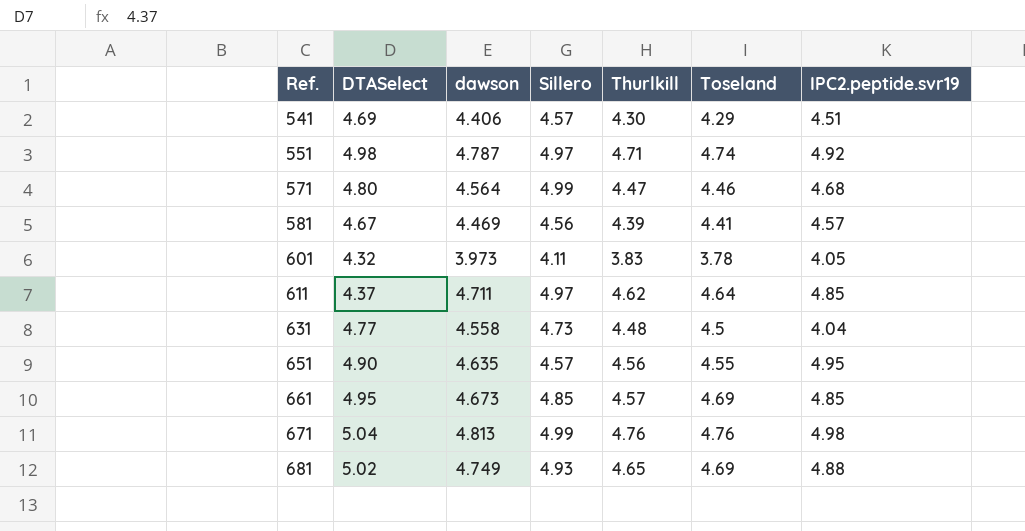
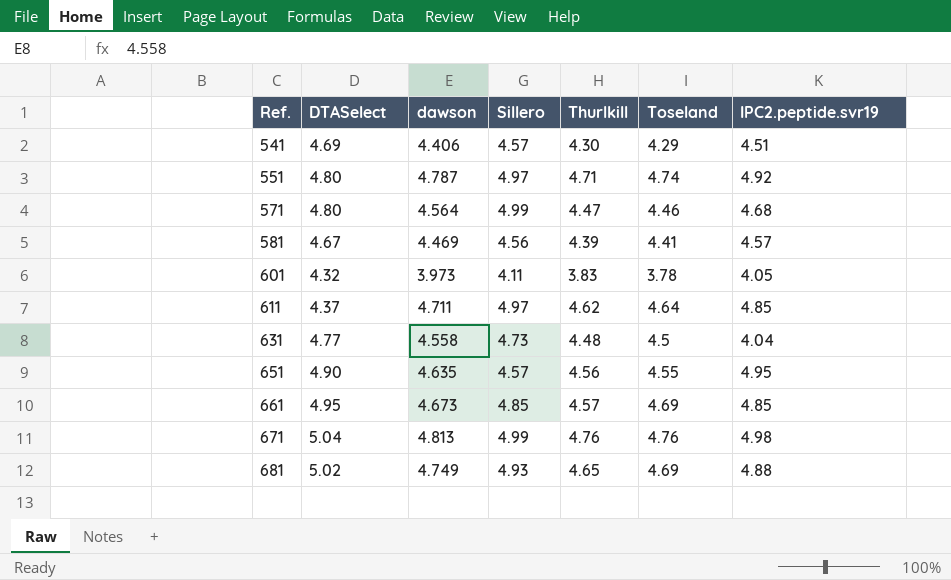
551 | DTASelect: 4.98 -> 4.80

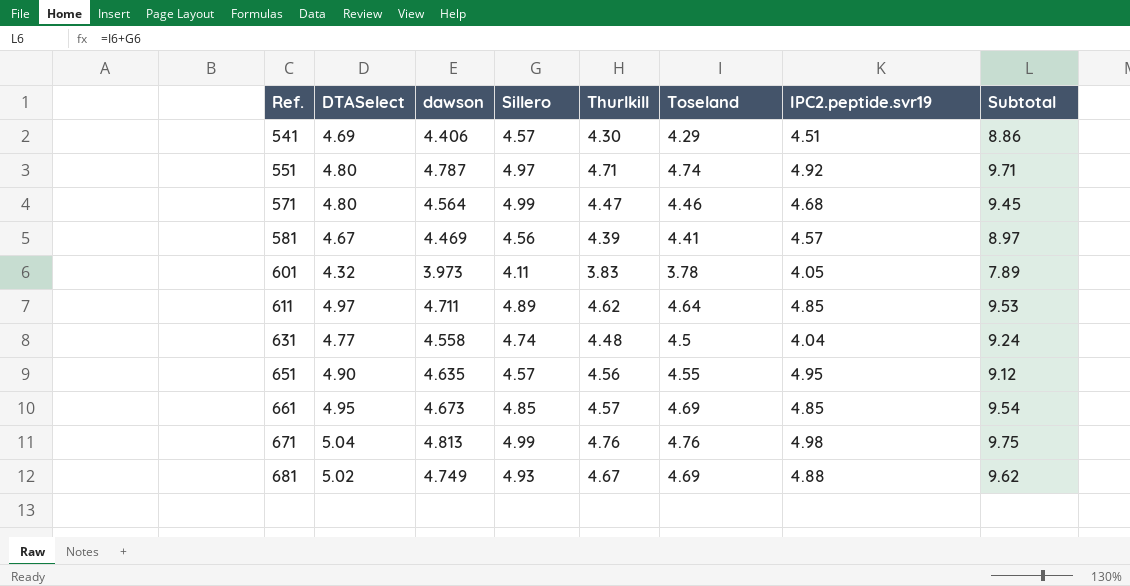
column Subtotal | formula: none -> [Sillero] + [Toseland]
611 | DTASelect: 4.37 -> 4.97
611 | Sillero: 4.97 -> 4.89
631 | Sillero: 4.73 -> 4.74
681 | Thurlkill: 4.65 -> 4.67

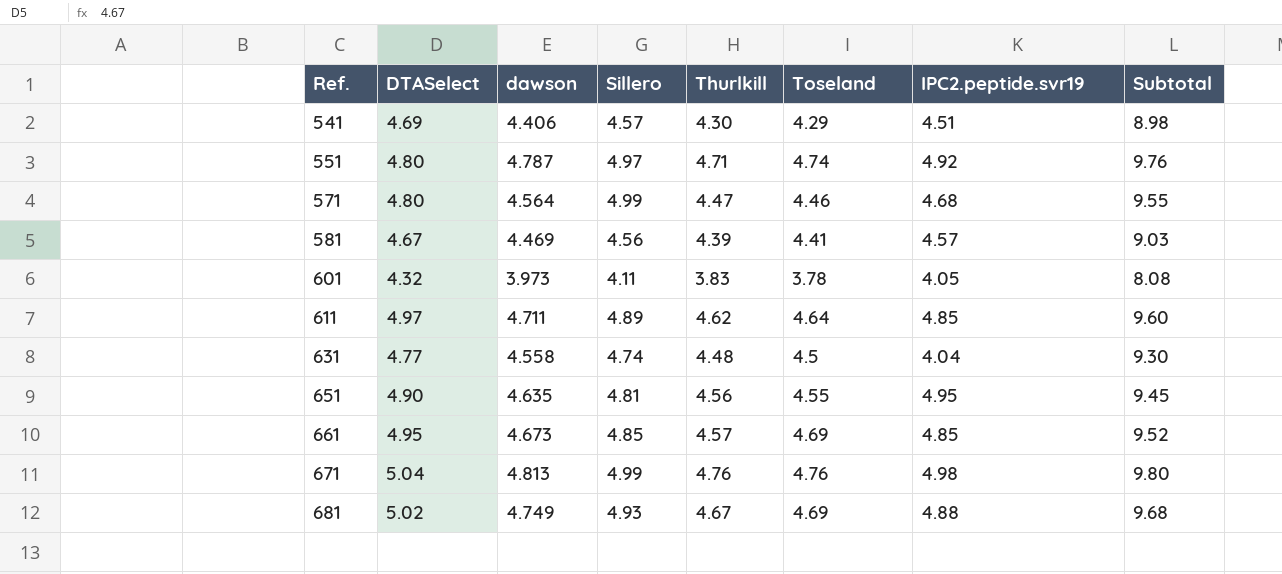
column Subtotal | formula: [Sillero] + [Toseland] -> [dawson] + [Sillero]
651 | Sillero: 4.57 -> 4.81

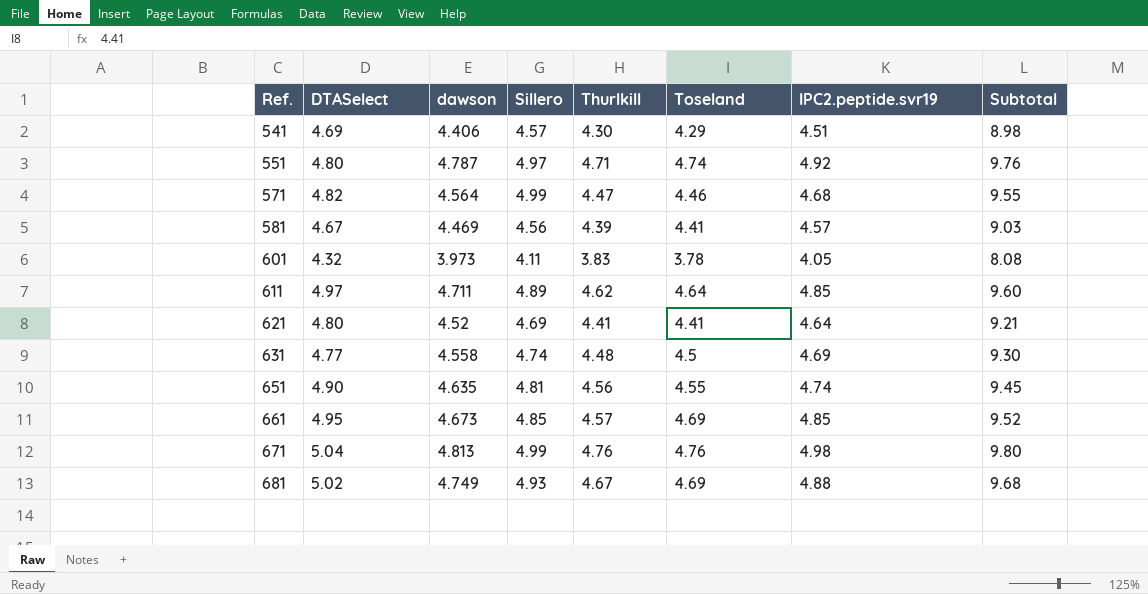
571 | DTASelect: 4.80 -> 4.82
row 621: none -> 4.80 | 4.52 | 4.69 | 4.41 | 4.41 | 4.64 | 9.21
631 | IPC2.peptide.svr19: 4.04 -> 4.69
651 | IPC2.peptide.svr19: 4.95 -> 4.74

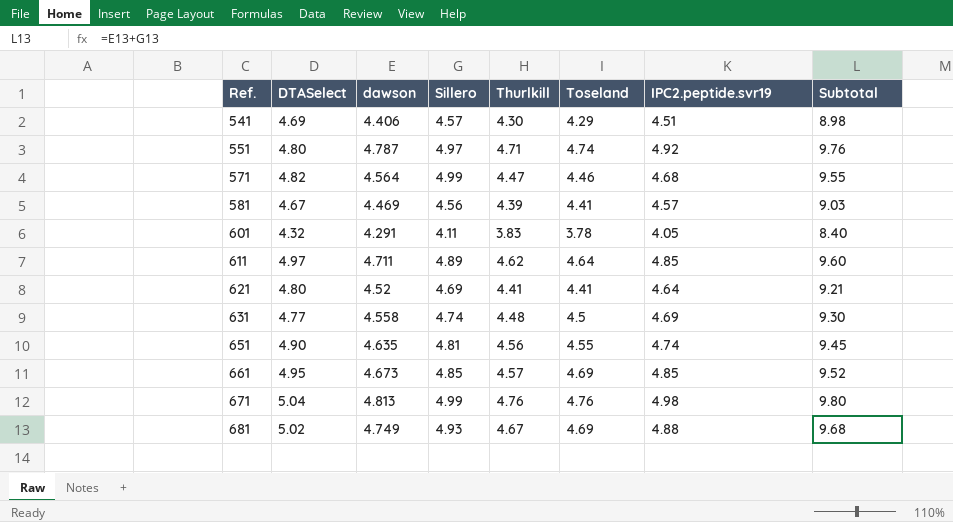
601 | dawson: 3.973 -> 4.291
601 | Subtotal: 8.08 -> 8.40

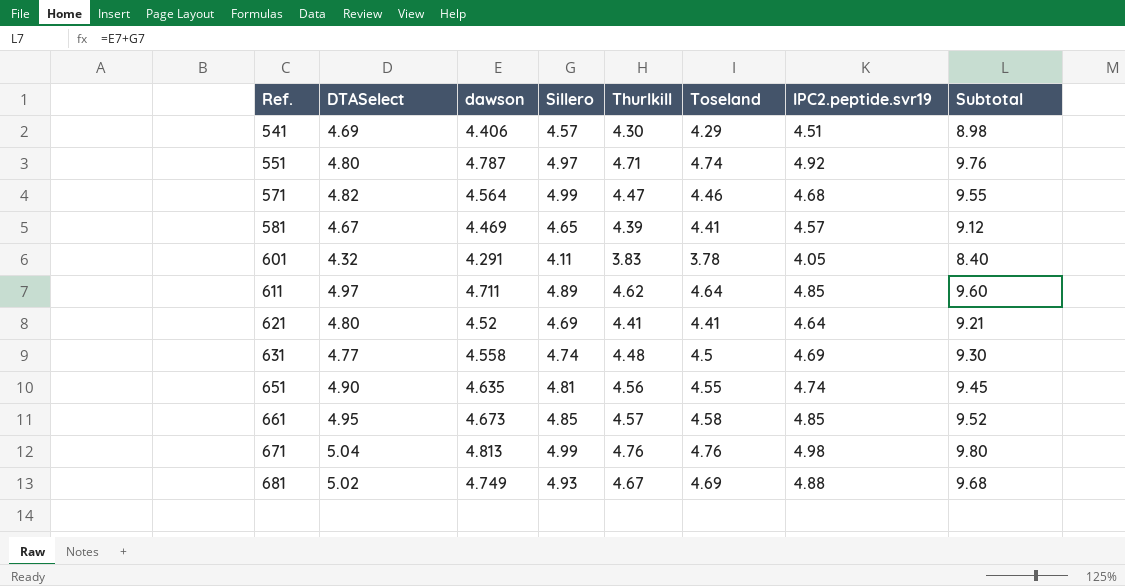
581 | Sillero: 4.56 -> 4.65
581 | Subtotal: 9.03 -> 9.12
661 | Toseland: 4.69 -> 4.58

